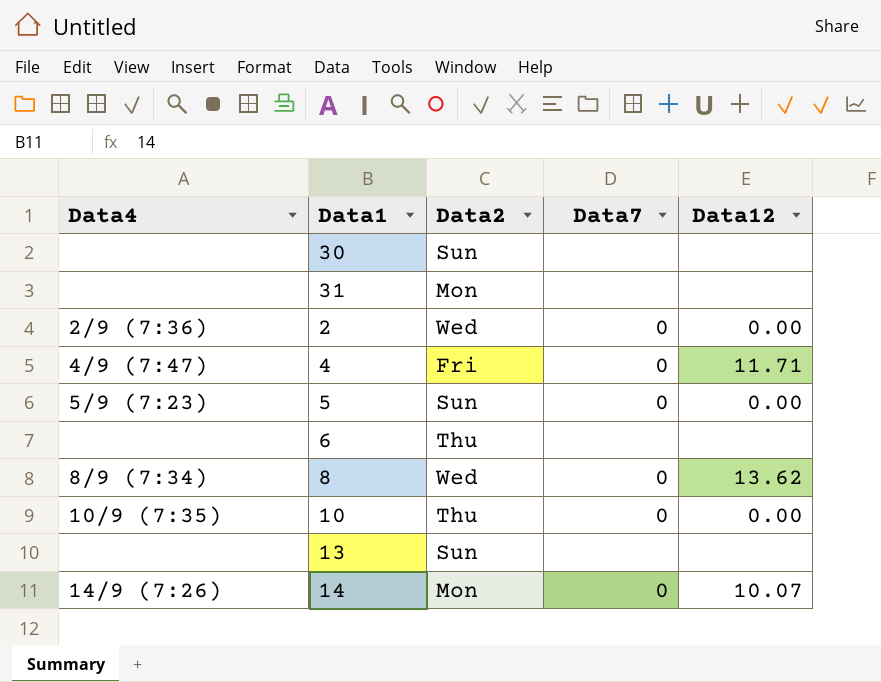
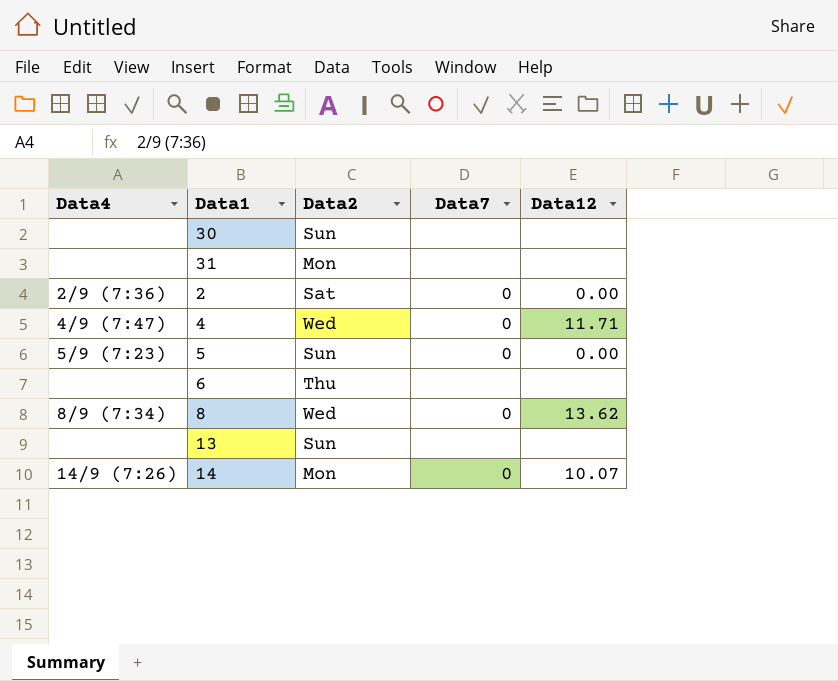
row 10: 10/9 (7:35) | Thu | 0 | 0.00 -> none
2 | Data2: Wed -> Sat
4 | Data2: Fri -> Wed

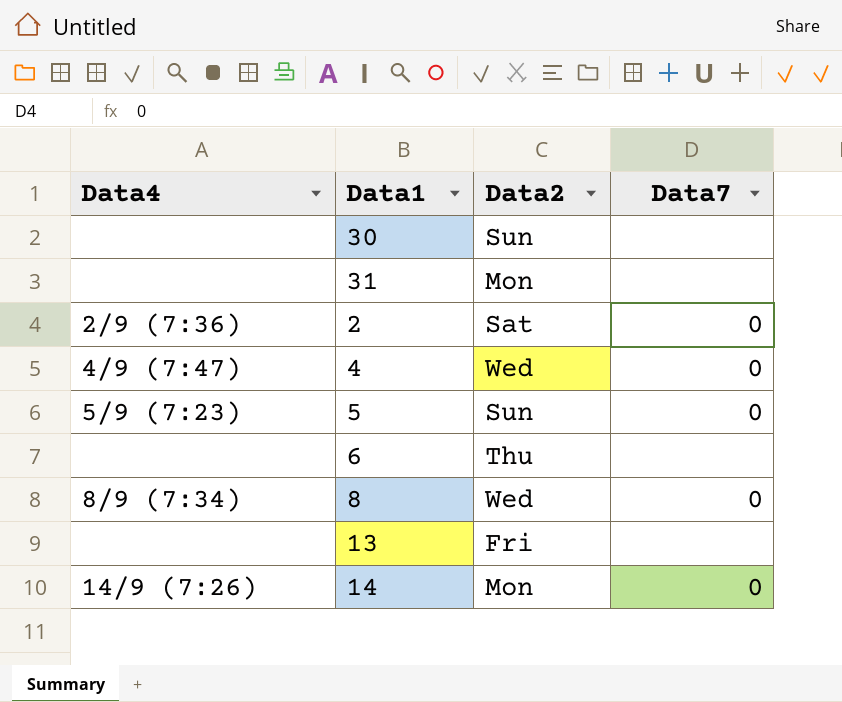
column Data12 | position: 5 -> none
13 | Data2: Sun -> Fri

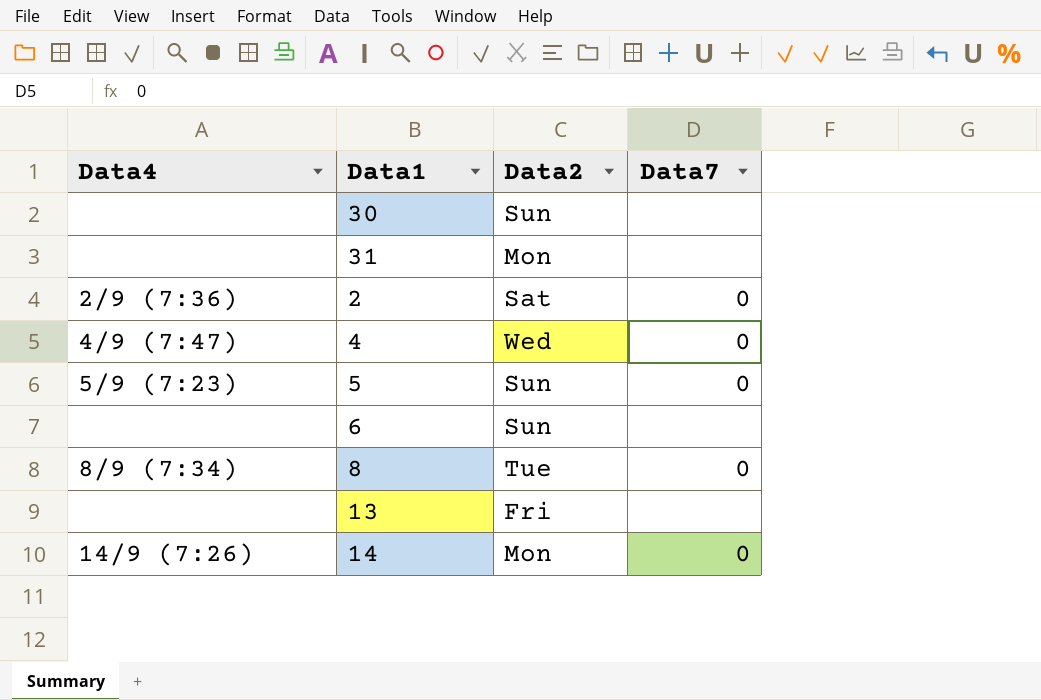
6 | Data2: Thu -> Sun
8 | Data2: Wed -> Tue

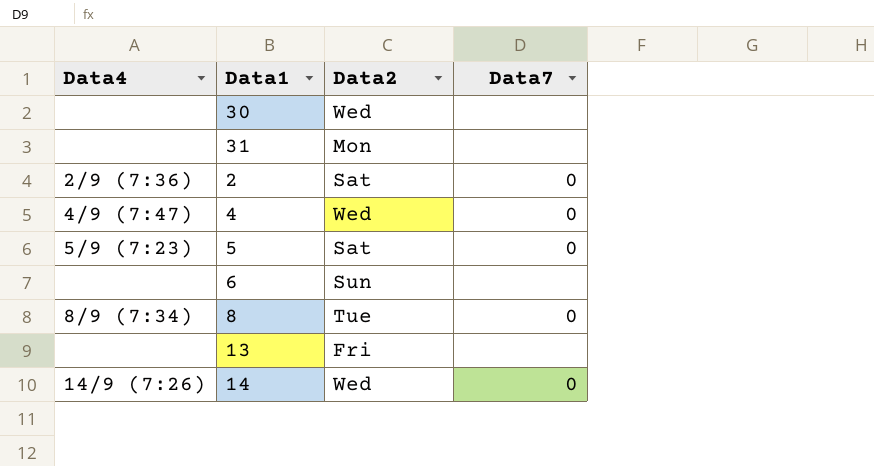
30 | Data2: Sun -> Wed
5 | Data2: Sun -> Sat
14 | Data2: Mon -> Wed

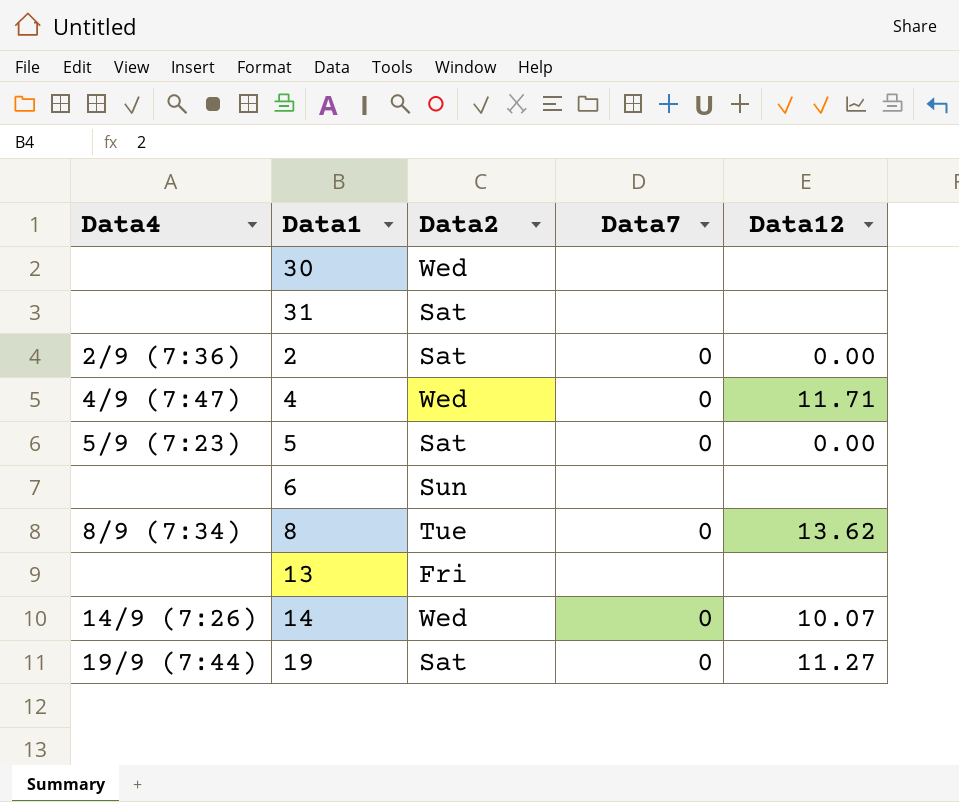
column Data12 | position: none -> 5
31 | Data2: Mon -> Sat
row 19: none -> 19/9 (7:44) | Sat | 0 | 11.27

